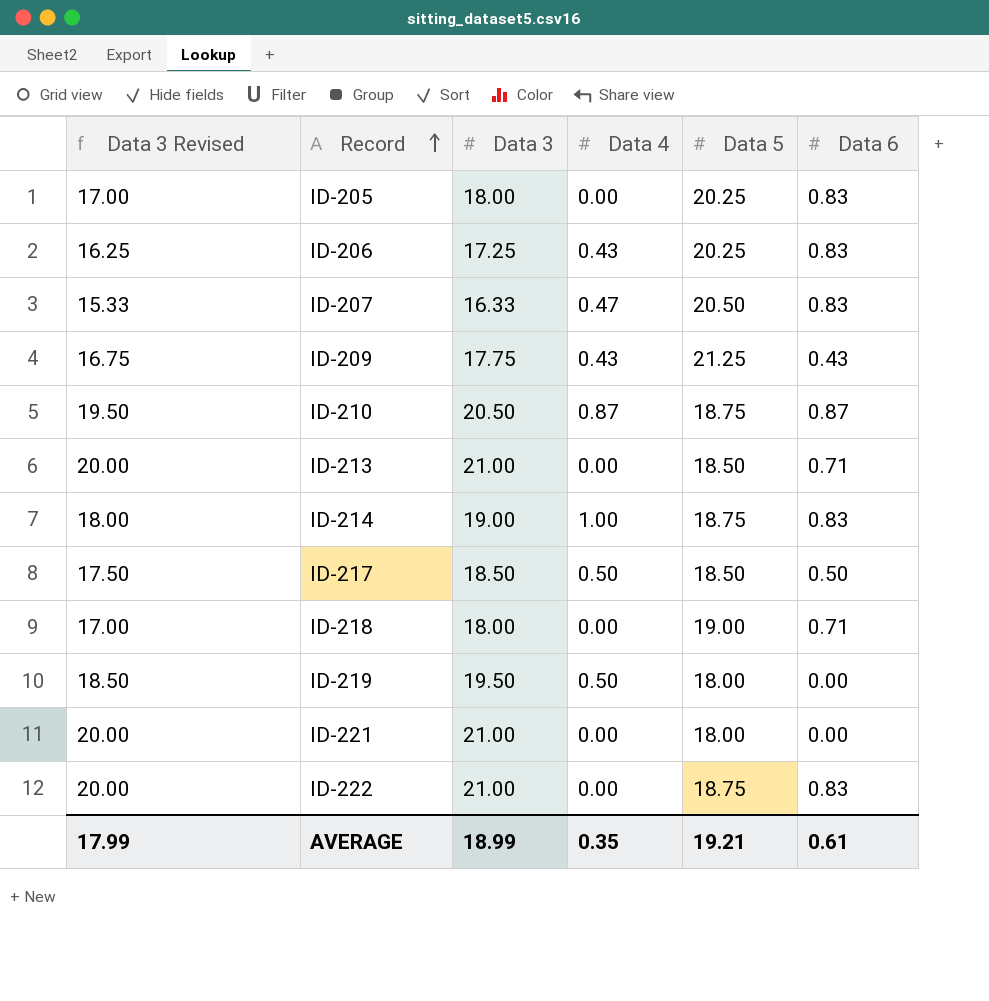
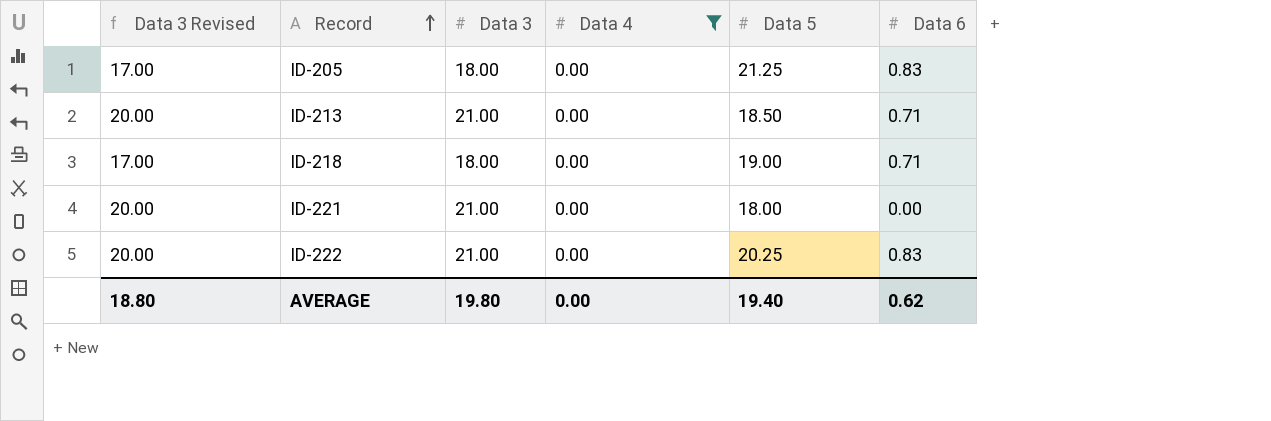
filter: none -> Data 4 = 0.00
ID-205 | Data 5: 20.25 -> 21.25
ID-222 | Data 5: 18.75 -> 20.25
AVERAGE | Data 3 Revised: 17.99 -> 18.80
AVERAGE | Data 3: 18.99 -> 19.80
AVERAGE | Data 4: 0.35 -> 0.00
AVERAGE | Data 5: 19.21 -> 19.40
AVERAGE | Data 6: 0.61 -> 0.62

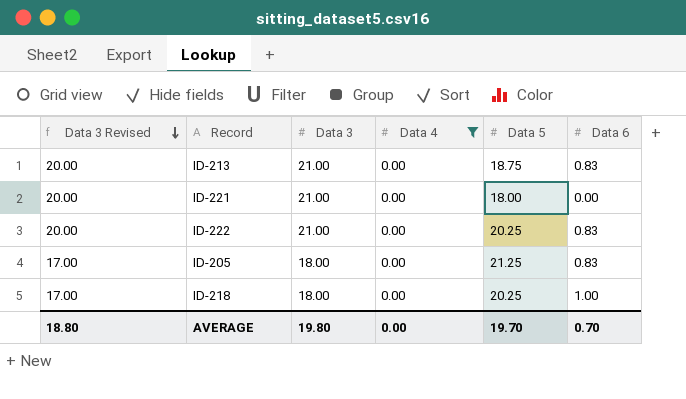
row order: Record ascending -> Data 3 Revised descending
ID-213 | Data 5: 18.50 -> 18.75
ID-213 | Data 6: 0.71 -> 0.83
ID-218 | Data 5: 19.00 -> 20.25
ID-218 | Data 6: 0.71 -> 1.00
AVERAGE | Data 5: 19.40 -> 19.70
AVERAGE | Data 6: 0.62 -> 0.70

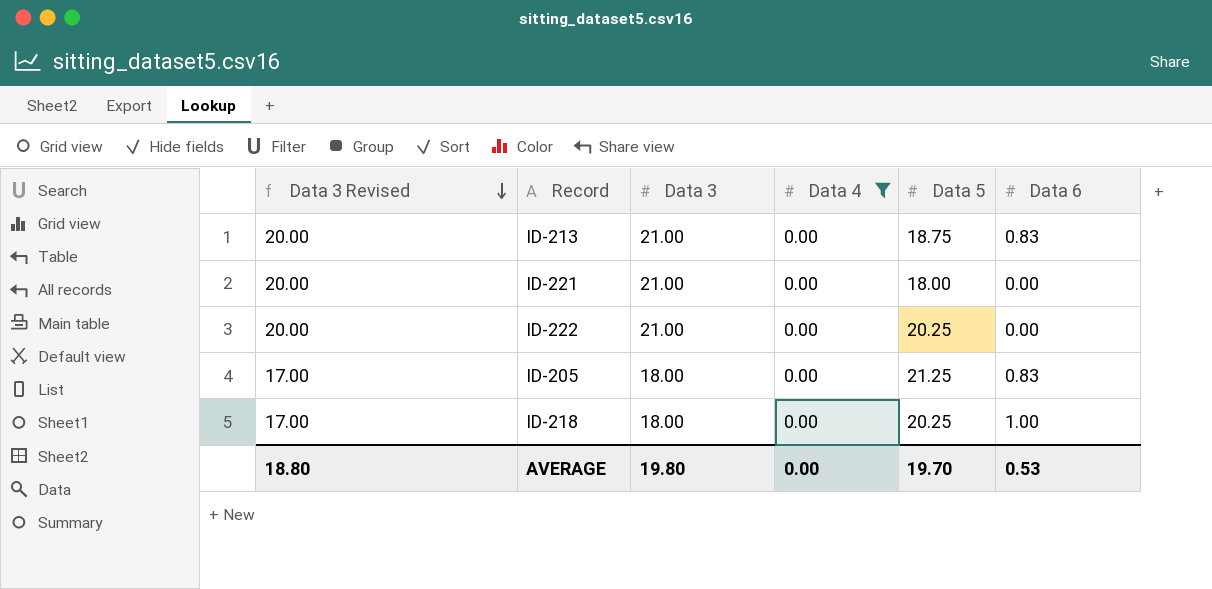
ID-222 | Data 6: 0.83 -> 0.00
AVERAGE | Data 6: 0.70 -> 0.53

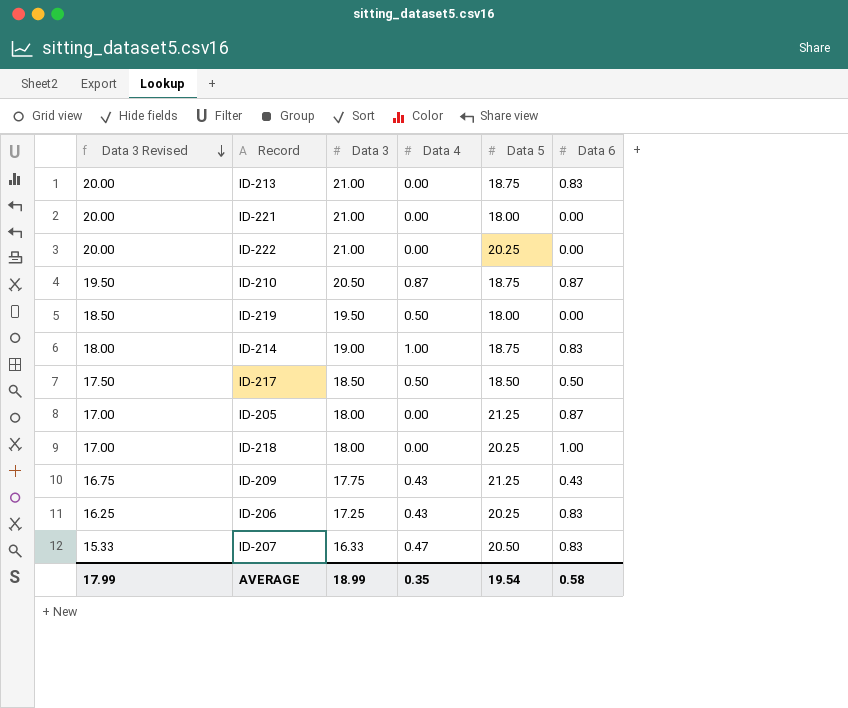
filter: Data 4 = 0.00 -> none
ID-205 | Data 6: 0.83 -> 0.87
AVERAGE | Data 3 Revised: 18.80 -> 17.99
AVERAGE | Data 3: 19.80 -> 18.99
AVERAGE | Data 4: 0.00 -> 0.35
AVERAGE | Data 5: 19.70 -> 19.54
AVERAGE | Data 6: 0.53 -> 0.58

